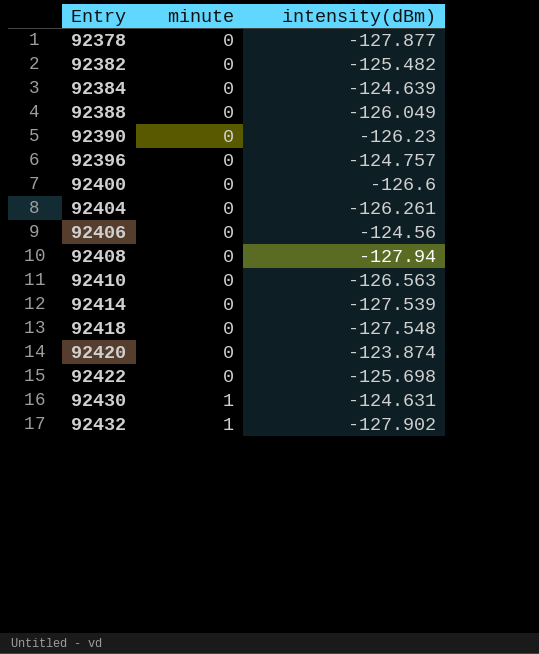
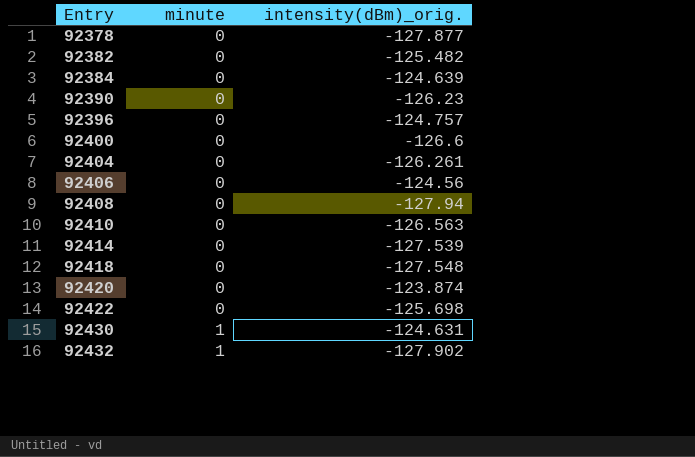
column name: intensity(dBm) -> intensity(dBm)_orig.
row 92388: 0 | -126.049 -> none

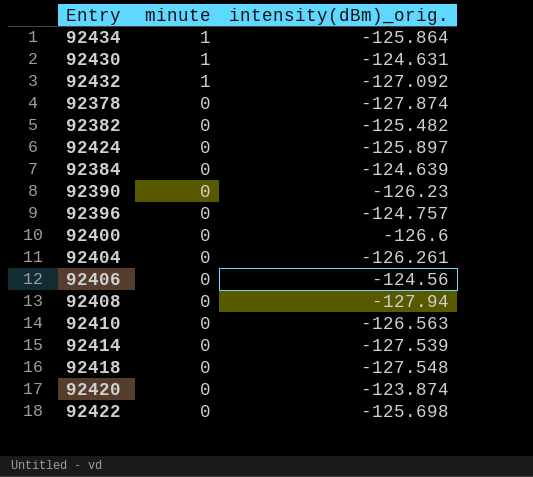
row order: Entry ascending -> minute descending
row 92434: none -> 1 | -125.864
92432 | intensity(dBm)_orig.: -127.902 -> -127.092
92378 | intensity(dBm)_orig.: -127.877 -> -127.874
row 92424: none -> 0 | -125.897

